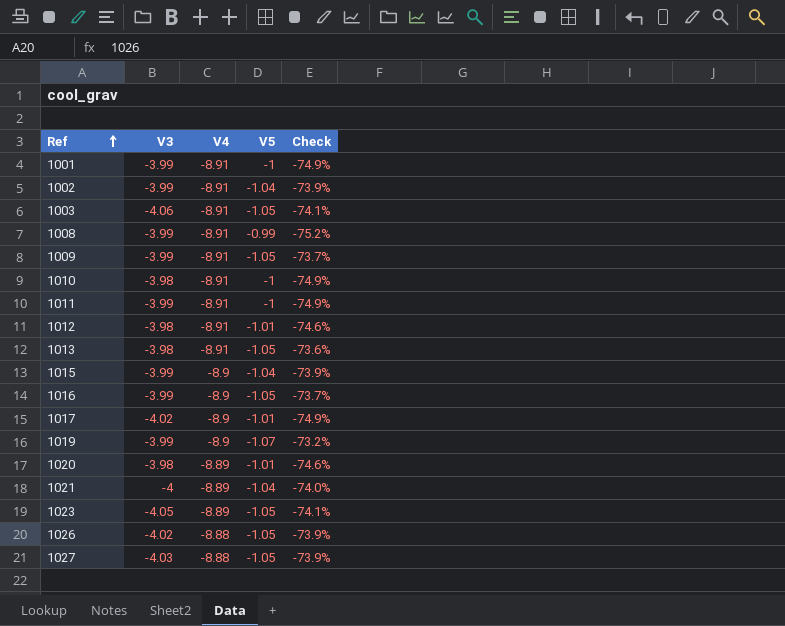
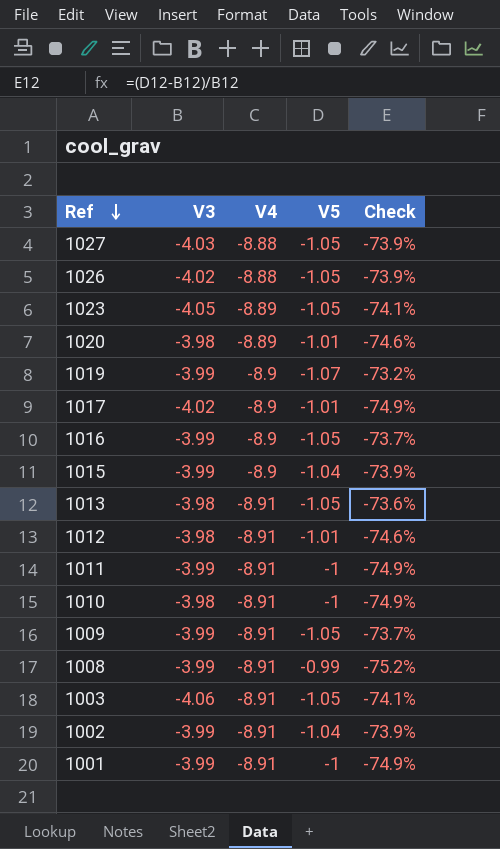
row order: Ref ascending -> Ref descending
row 1021: -4 | -8.89 | -1.04 | -74.0% -> none

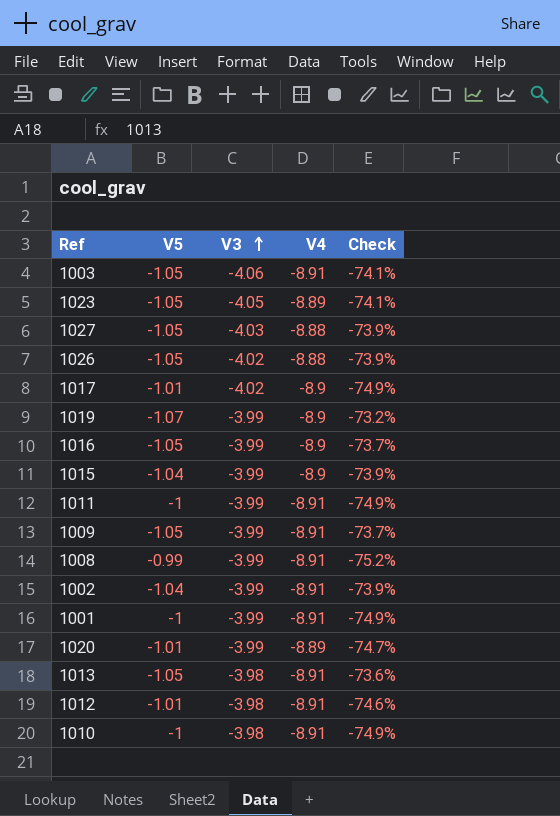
row order: Ref descending -> V3 ascending
column V5 | position: 4 -> 2
1020 | V3: -3.98 -> -3.99
1020 | Check: -74.6% -> -74.7%

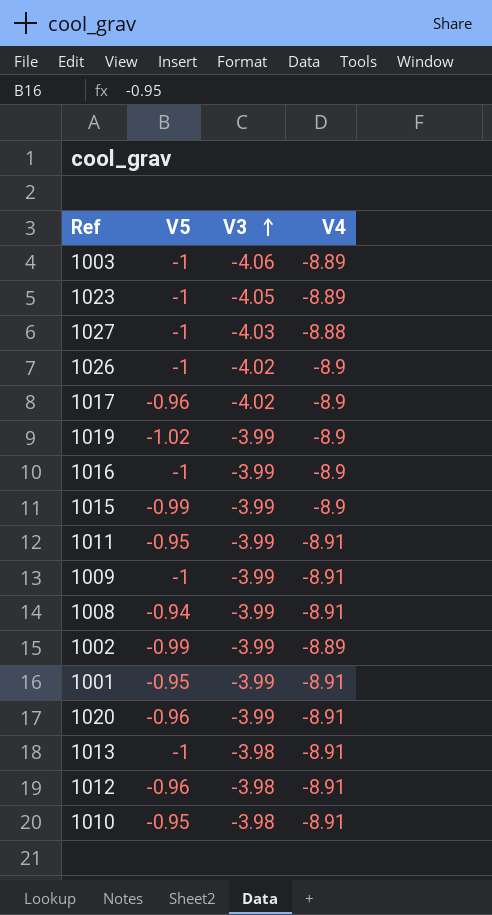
column Check | formula: ([V5] - [V3]) / [V3] -> none
1003 | V5: -1.05 -> -1
1003 | V4: -8.91 -> -8.89
1023 | V5: -1.05 -> -1
1027 | V5: -1.05 -> -1
1026 | V5: -1.05 -> -1
1026 | V4: -8.88 -> -8.9
1017 | V5: -1.01 -> -0.96
1019 | V5: -1.07 -> -1.02
1016 | V5: -1.05 -> -1
1015 | V5: -1.04 -> -0.99
1011 | V5: -1 -> -0.95
1009 | V5: -1.05 -> -1
1008 | V5: -0.99 -> -0.94
1002 | V5: -1.04 -> -0.99
1002 | V4: -8.91 -> -8.89
1001 | V5: -1 -> -0.95
1020 | V5: -1.01 -> -0.96
1020 | V4: -8.89 -> -8.91
1013 | V5: -1.05 -> -1
1012 | V5: -1.01 -> -0.96
1010 | V5: -1 -> -0.95

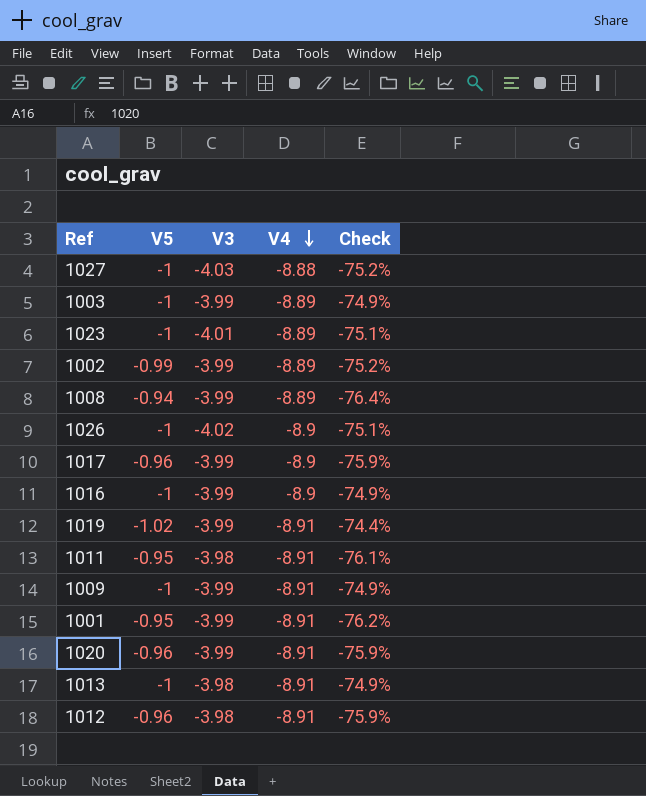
row order: V3 ascending -> V4 descending
column Check | formula: none -> ([V5] - [V3]) / [V3]
row 1015: -0.99 | -3.99 | -8.9 -> none
row 1010: -0.95 | -3.98 | -8.91 -> none
1003 | V3: -4.06 -> -3.99
1023 | V3: -4.05 -> -4.01
1008 | V4: -8.91 -> -8.89
1017 | V3: -4.02 -> -3.99
1019 | V4: -8.9 -> -8.91
1011 | V3: -3.99 -> -3.98

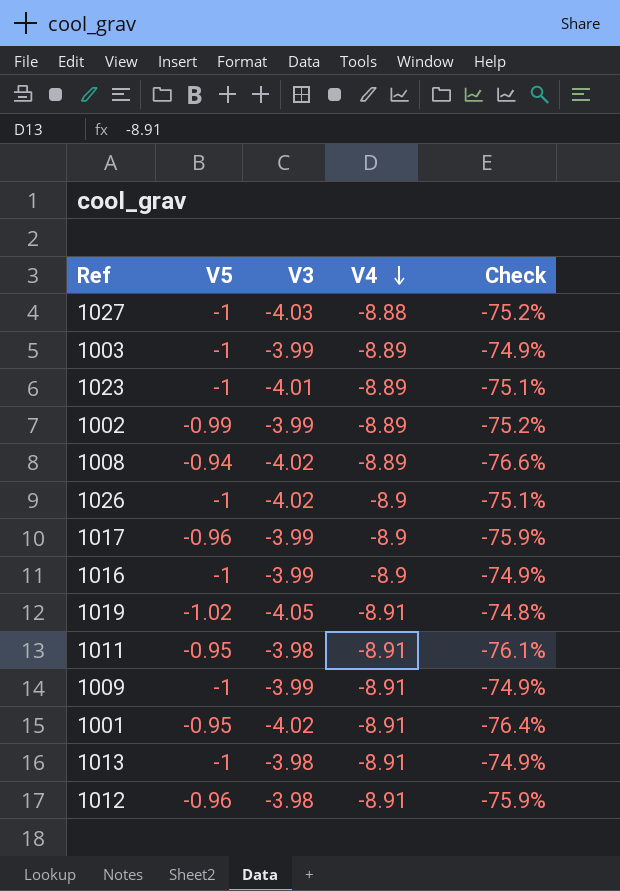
row 1020: -0.96 | -3.99 | -8.91 | -75.9% -> none
1008 | V3: -3.99 -> -4.02
1008 | Check: -76.4% -> -76.6%
1019 | V3: -3.99 -> -4.05
1019 | Check: -74.4% -> -74.8%
1001 | V3: -3.99 -> -4.02
1001 | Check: -76.2% -> -76.4%

